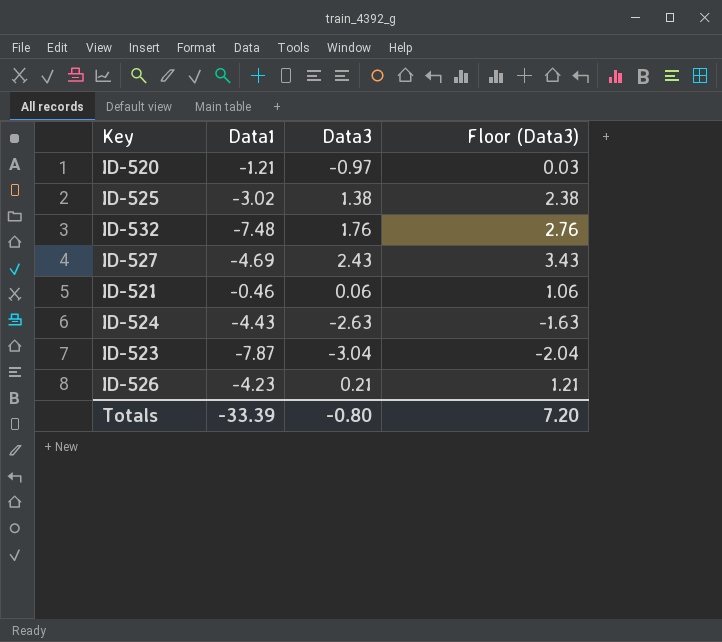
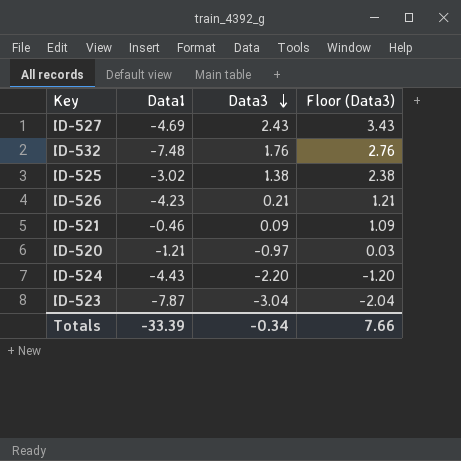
row order: none -> Data3 descending
ID-521 | Data3: 0.06 -> 0.09
ID-521 | Floor (Data3): 1.06 -> 1.09
ID-524 | Data3: -2.63 -> -2.20
ID-524 | Floor (Data3): -1.63 -> -1.20
Totals | Data3: -0.80 -> -0.34
Totals | Floor (Data3): 7.20 -> 7.66

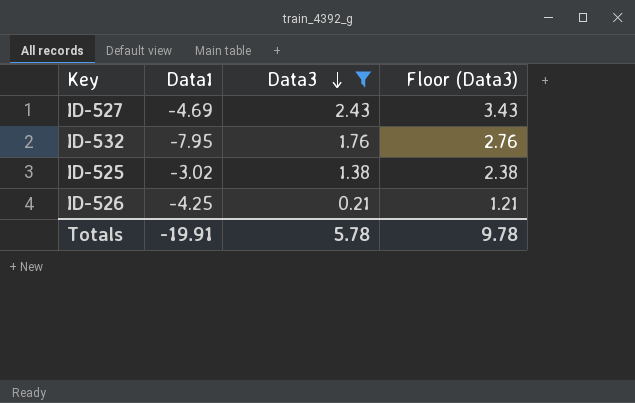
filter: none -> Data3 >= 0.21
ID-532 | Data1: -7.48 -> -7.95
ID-526 | Data1: -4.23 -> -4.25
Totals | Data1: -33.39 -> -19.91
Totals | Data3: -0.34 -> 5.78
Totals | Floor (Data3): 7.66 -> 9.78

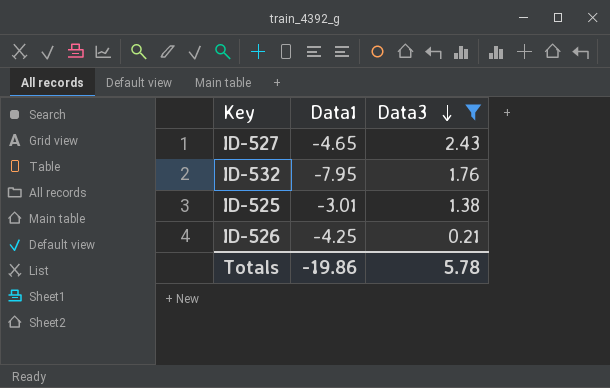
column Floor (Data3) | formula: [Data3] + 1 -> none
ID-527 | Data1: -4.69 -> -4.65
ID-525 | Data1: -3.02 -> -3.01
Totals | Data1: -19.91 -> -19.86

